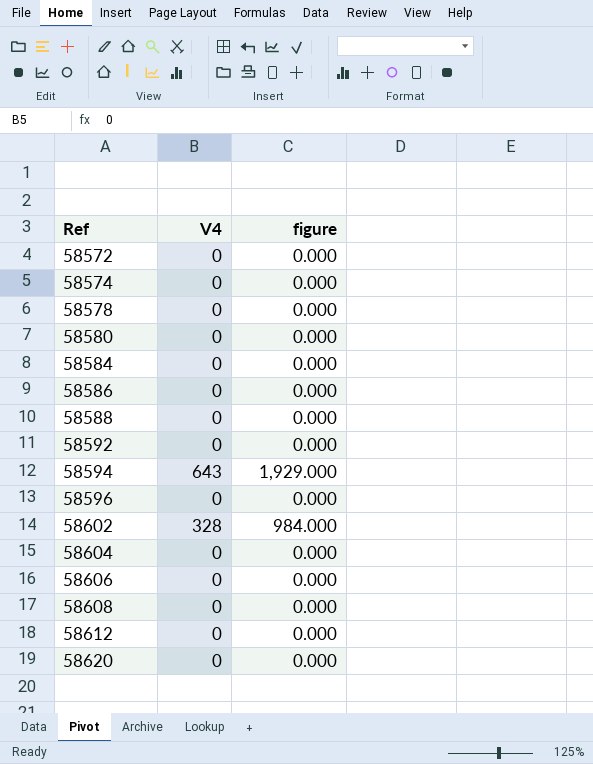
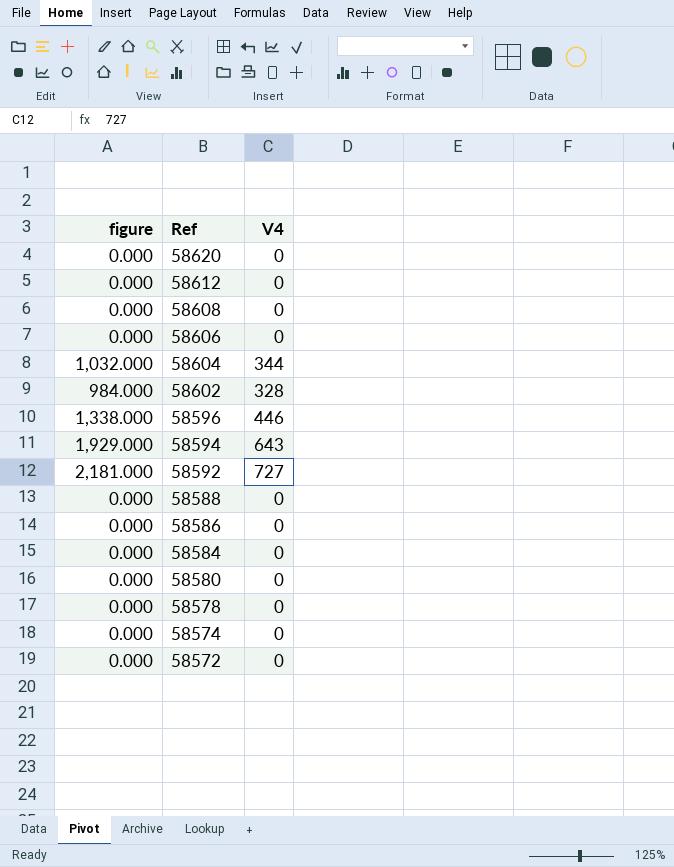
row order: Ref ascending -> Ref descending
column figure | position: 3 -> 1
58604 | figure: 0.000 -> 1,032.000
58604 | V4: 0 -> 344
58596 | figure: 0.000 -> 1,338.000
58596 | V4: 0 -> 446
58592 | figure: 0.000 -> 2,181.000
58592 | V4: 0 -> 727

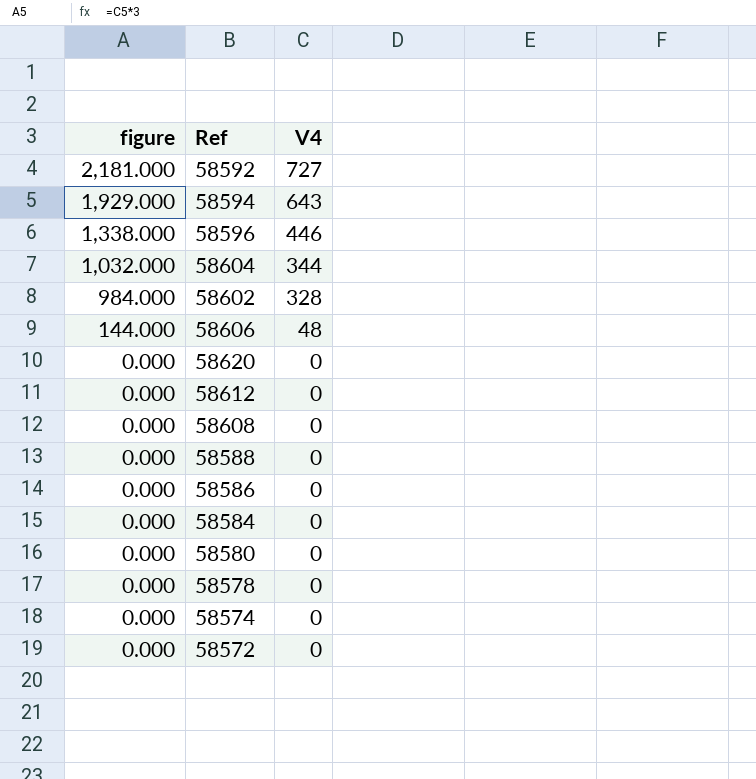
row order: Ref descending -> figure descending
58606 | figure: 0.000 -> 144.000
58606 | V4: 0 -> 48

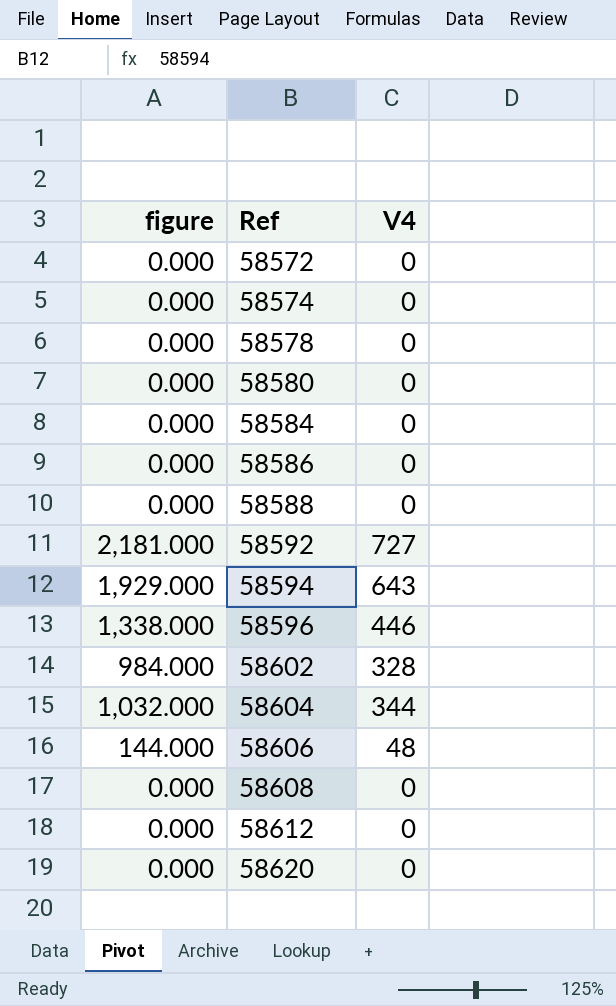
row order: figure descending -> Ref ascending

